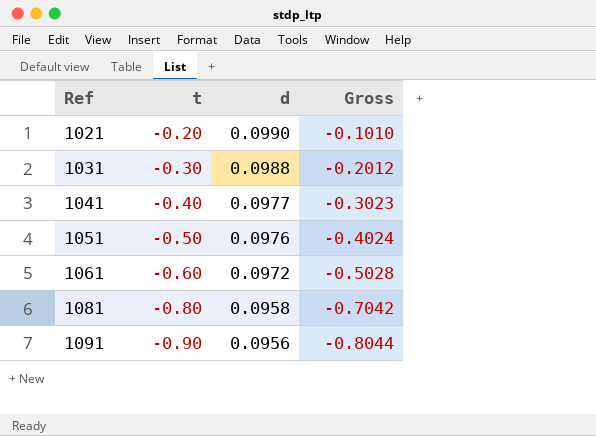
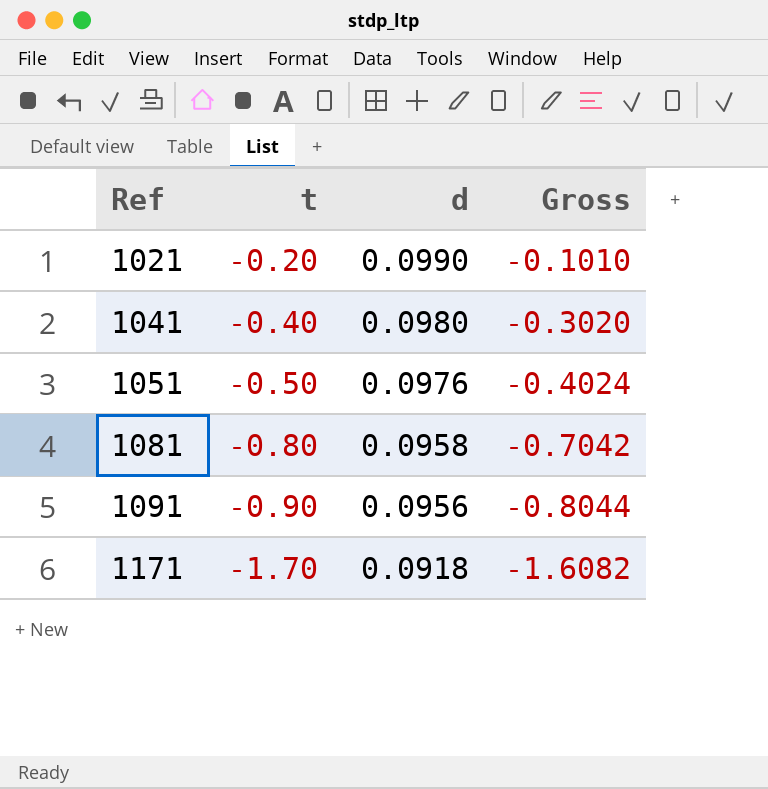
row 1031: -0.30 | 0.0988 | -0.2012 -> none
row 1061: -0.60 | 0.0972 | -0.5028 -> none
1041 | d: 0.0977 -> 0.0980
1041 | Gross: -0.3023 -> -0.3020
row 1171: none -> -1.70 | 0.0918 | -1.6082

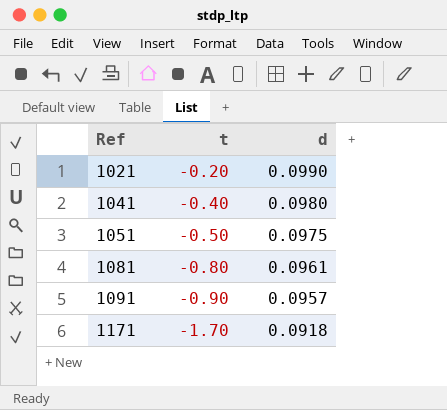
column Gross | formula: [t] + [d] -> none
1051 | d: 0.0976 -> 0.0975
1081 | d: 0.0958 -> 0.0961
1091 | d: 0.0956 -> 0.0957

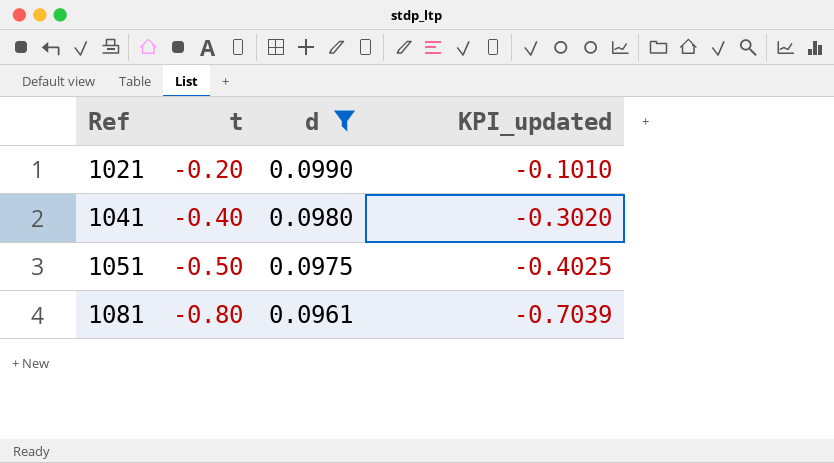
filter: none -> d >= 0.0961
column KPI_updated | formula: none -> [t] + [d]

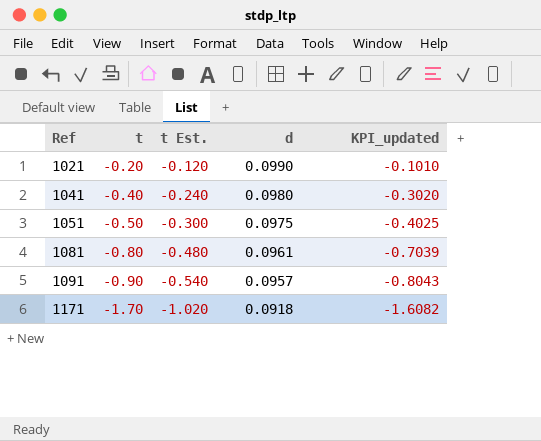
filter: d >= 0.0961 -> none
column t Est. | formula: none -> [t] * 0.6

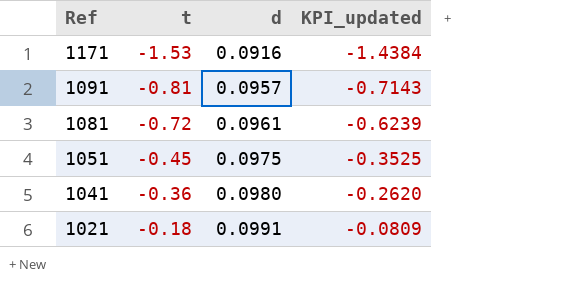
row order: Ref ascending -> Ref descending
column t Est. | formula: [t] * 0.6 -> none
1171 | t: -1.70 -> -1.53
1171 | d: 0.0918 -> 0.0916
1171 | KPI_updated: -1.6082 -> -1.4384
1091 | t: -0.90 -> -0.81
1091 | KPI_updated: -0.8043 -> -0.7143
1081 | t: -0.80 -> -0.72
1081 | KPI_updated: -0.7039 -> -0.6239
1051 | t: -0.50 -> -0.45
1051 | KPI_updated: -0.4025 -> -0.3525
1041 | t: -0.40 -> -0.36
1041 | KPI_updated: -0.3020 -> -0.2620
1021 | t: -0.20 -> -0.18
1021 | d: 0.0990 -> 0.0991
1021 | KPI_updated: -0.1010 -> -0.0809

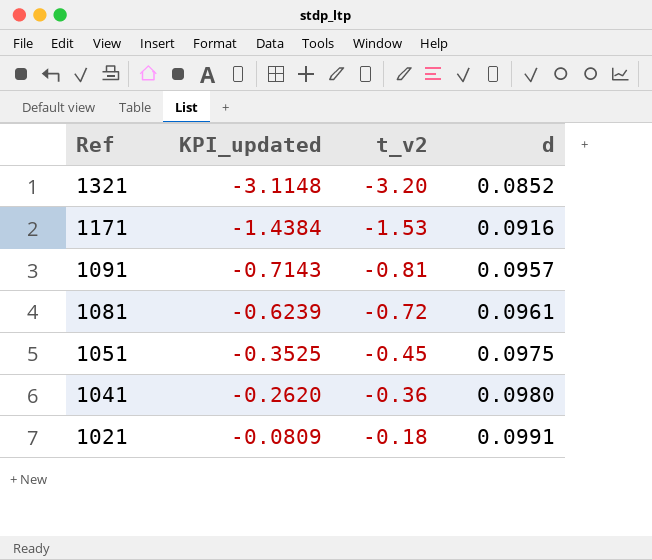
column KPI_updated | position: 4 -> 2
column name: t -> t_v2
row 1321: none -> -3.1148 | -3.20 | 0.0852

